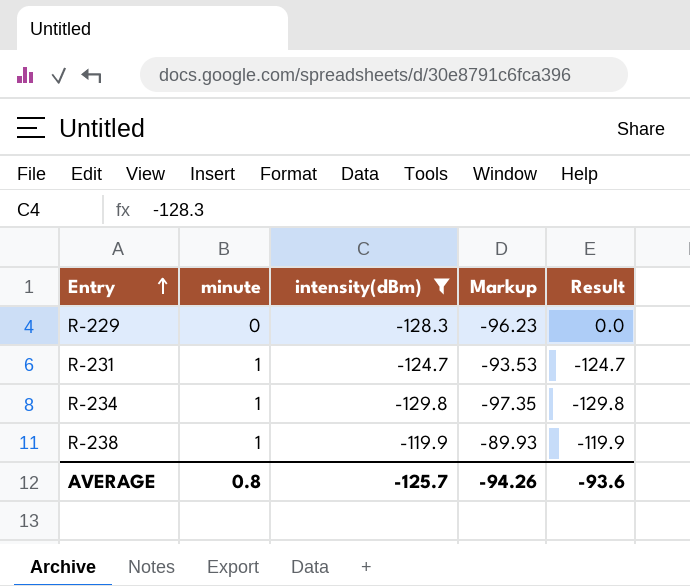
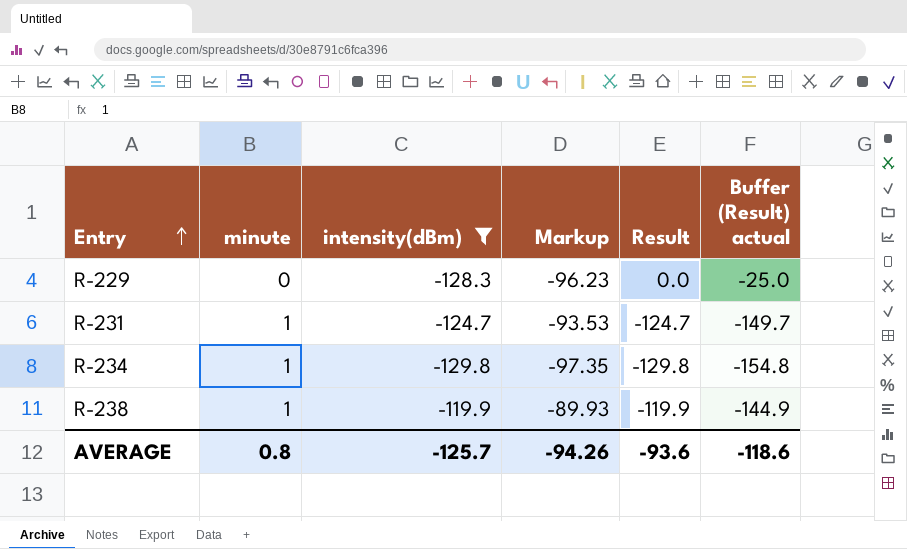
column Buffer (Result) actual | formula: none -> [Result] - 25

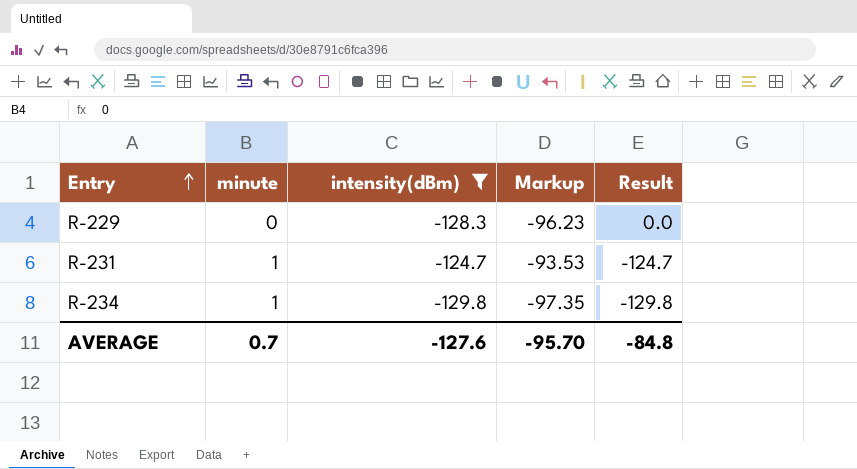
column Buffer (Result) actual | formula: [Result] - 25 -> none
row R-238: 1 | -119.9 | -89.93 | -119.9 | -144.9 -> none
AVERAGE | minute: 0.8 -> 0.7
AVERAGE | intensity(dBm): -125.7 -> -127.6
AVERAGE | Markup: -94.26 -> -95.70
AVERAGE | Result: -93.6 -> -84.8

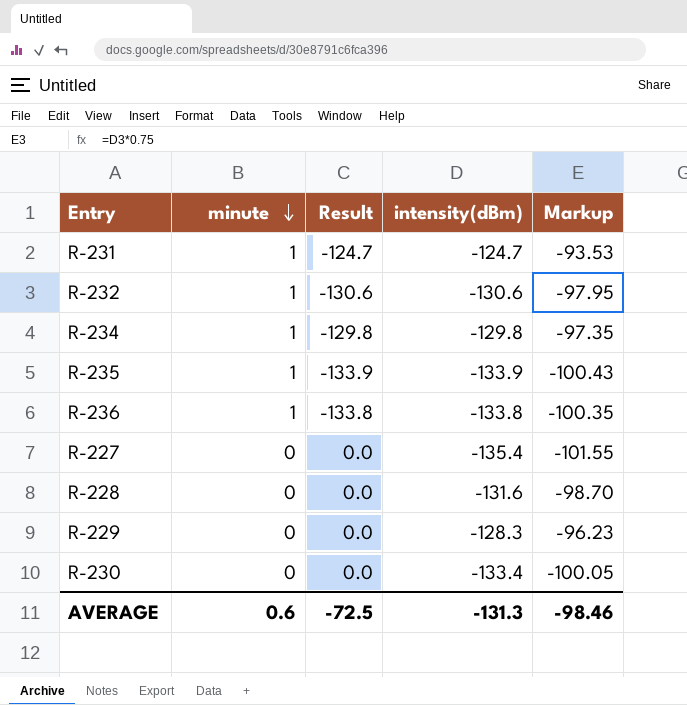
filter: intensity(dBm) >= -129.8 -> none
row order: Entry ascending -> minute descending
column Result | position: 5 -> 3
AVERAGE | minute: 0.7 -> 0.6
AVERAGE | Result: -84.8 -> -72.5
AVERAGE | intensity(dBm): -127.6 -> -131.3
AVERAGE | Markup: -95.70 -> -98.46

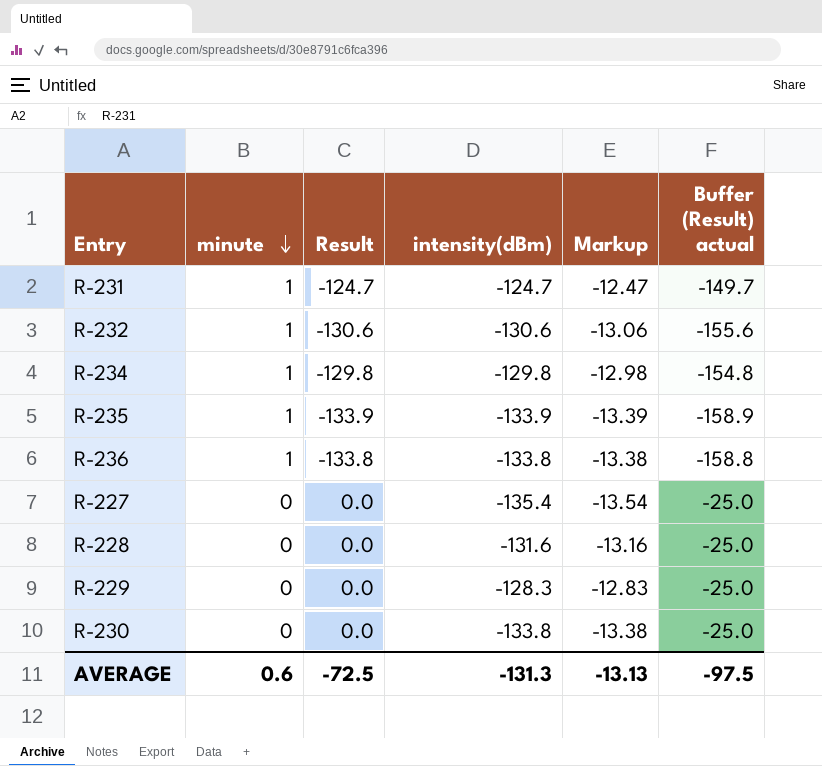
column Markup | formula: [intensity(dBm)] * 0.75 -> [intensity(dBm)] * 0.1
column Buffer (Result) actual | formula: none -> [Result] - 25
R-230 | intensity(dBm): -133.4 -> -133.8
AVERAGE | Markup: -98.46 -> -13.13

